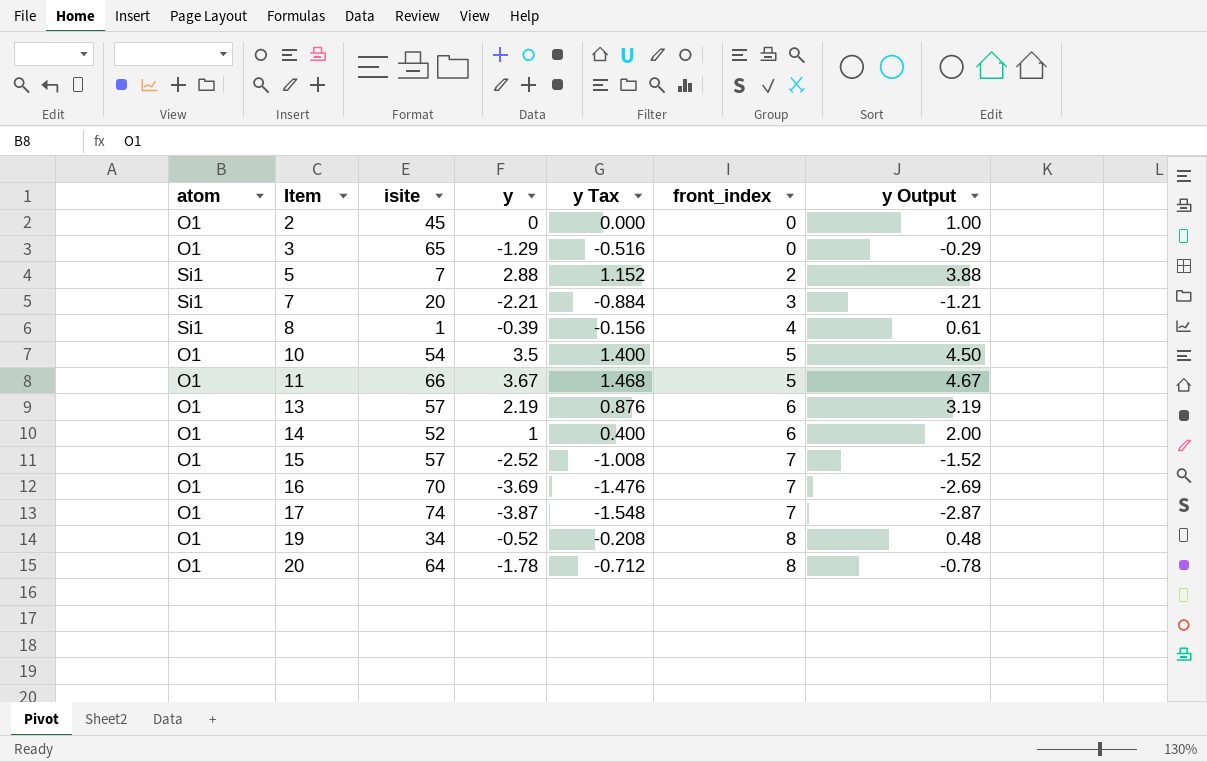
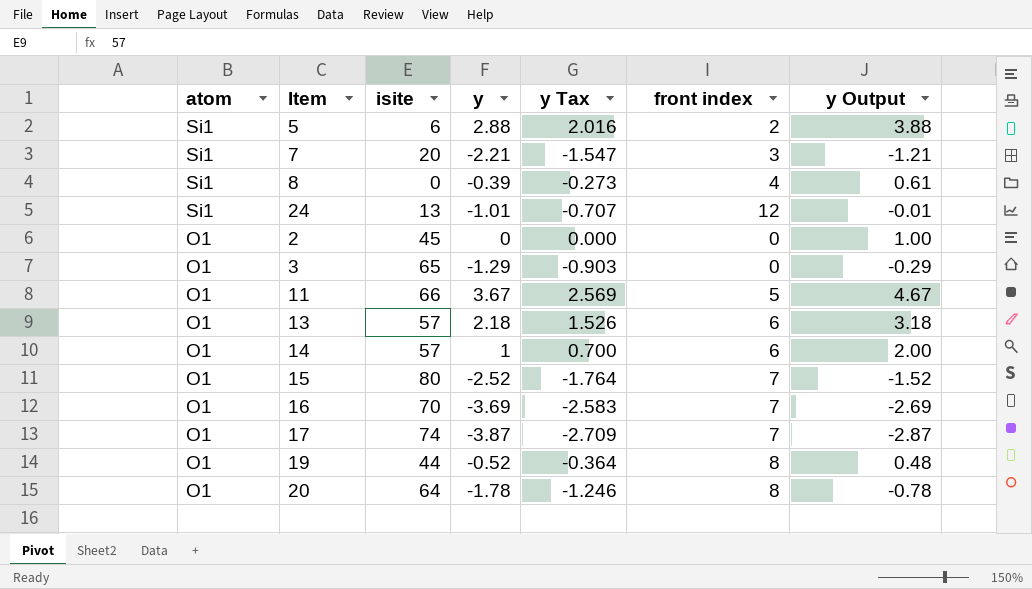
row order: Item ascending -> atom descending
column y Tax | formula: [y] * 0.4 -> [y] * 0.7
column name: front_index -> front index
row 10: O1 | 54 | 3.5 | 1.400 | 5 | 4.50 -> none
5 | isite: 7 -> 6
8 | isite: 1 -> 0
row 24: none -> Si1 | 13 | -1.01 | -0.707 | 12 | -0.01
13 | y: 2.19 -> 2.18
13 | y Output: 3.19 -> 3.18
14 | isite: 52 -> 57
15 | isite: 57 -> 80
19 | isite: 34 -> 44

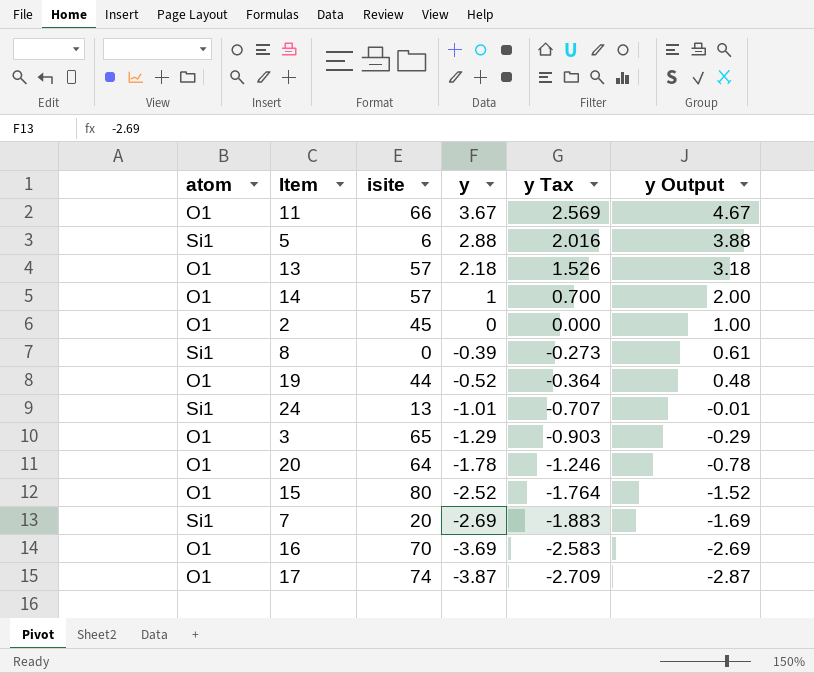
row order: atom descending -> y descending
column front index | position: 6 -> none
7 | y: -2.21 -> -2.69
7 | y Tax: -1.547 -> -1.883
7 | y Output: -1.21 -> -1.69

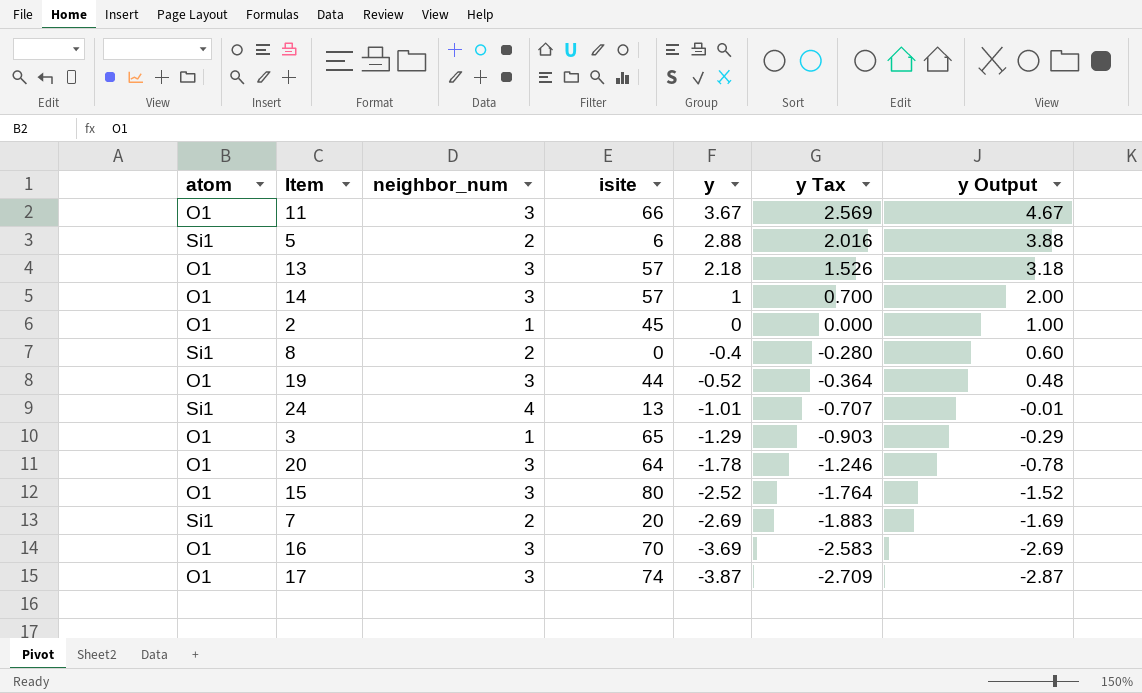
column neighbor_num | position: none -> 3
8 | y: -0.39 -> -0.4
8 | y Tax: -0.273 -> -0.280
8 | y Output: 0.61 -> 0.60

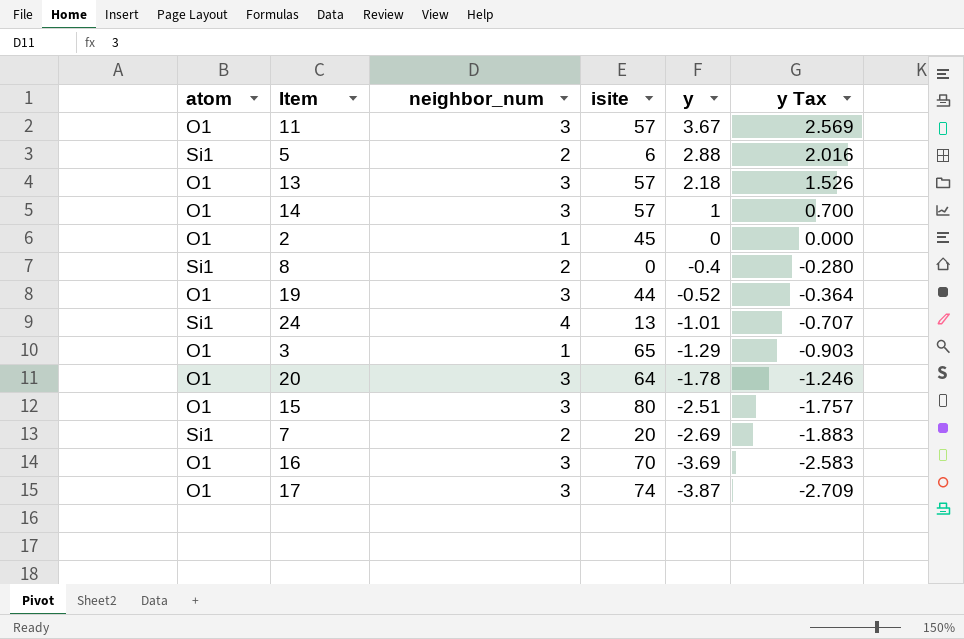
column y Output | formula: [y] + 1 -> none
11 | isite: 66 -> 57
15 | y: -2.52 -> -2.51
15 | y Tax: -1.764 -> -1.757

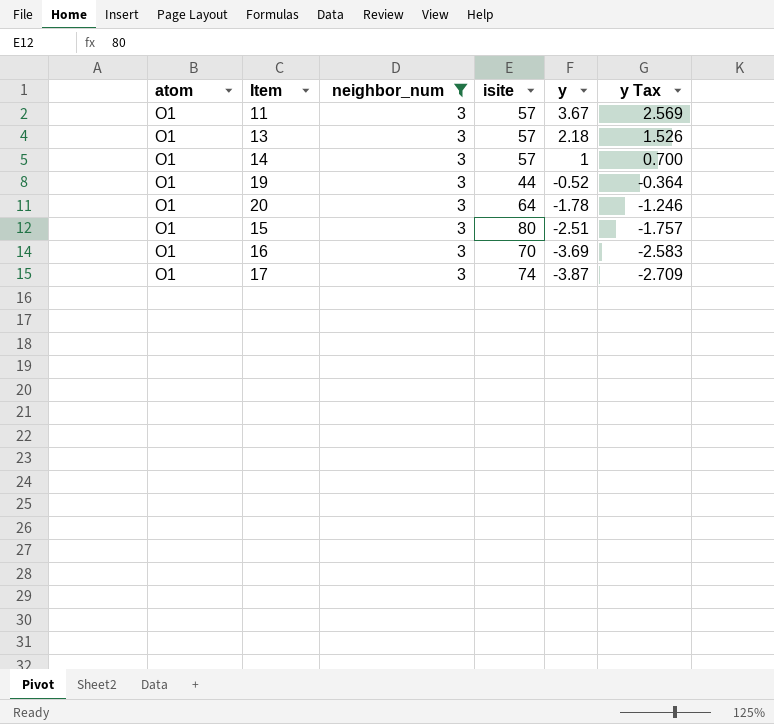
filter: none -> neighbor_num = 3

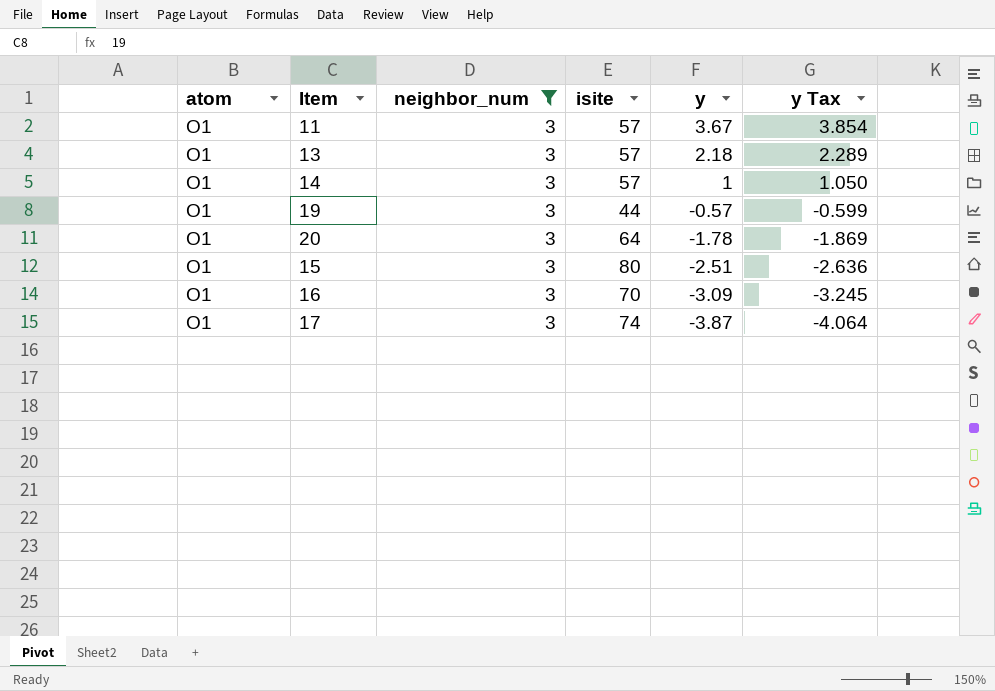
column y Tax | formula: [y] * 0.7 -> [y] * 1.05
19 | y: -0.52 -> -0.57
16 | y: -3.69 -> -3.09

